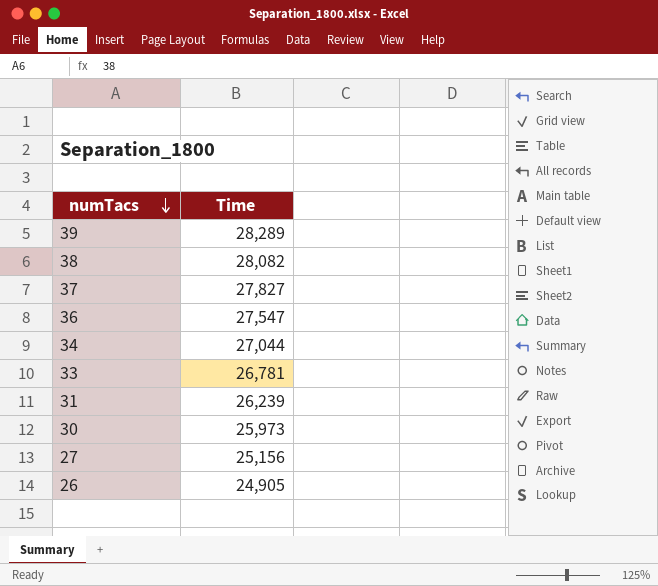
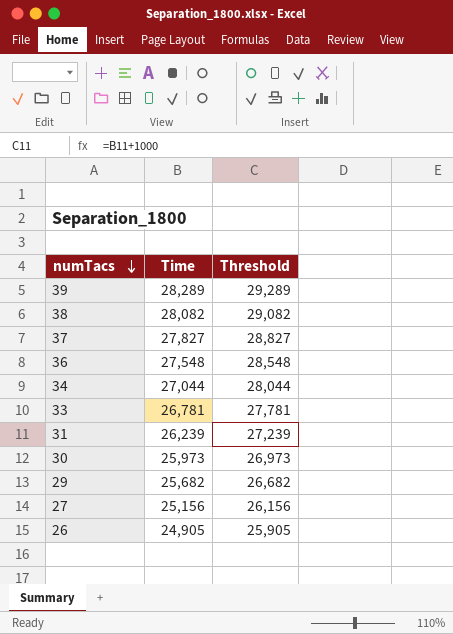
column Threshold | formula: none -> [Time] + 1000
36 | Time: 27,547 -> 27,548
row 29: none -> 25,682 | 26,682

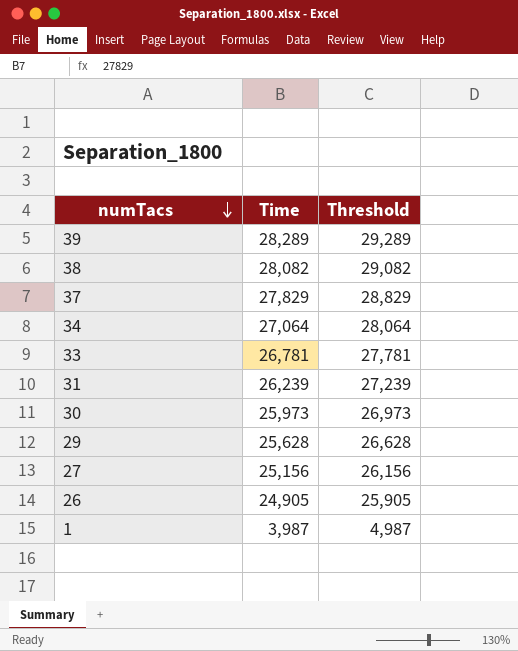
row 36: 27,548 | 28,548 -> none
37 | Time: 27,827 -> 27,829
37 | Threshold: 28,827 -> 28,829
34 | Time: 27,044 -> 27,064
34 | Threshold: 28,044 -> 28,064
29 | Time: 25,682 -> 25,628
29 | Threshold: 26,682 -> 26,628
row 1: none -> 3,987 | 4,987

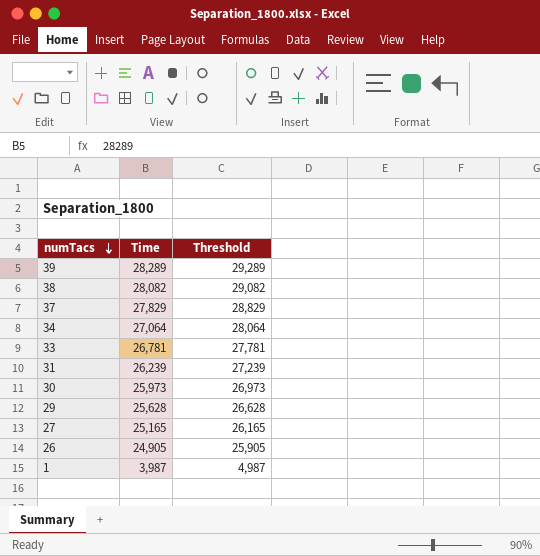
27 | Time: 25,156 -> 25,165
27 | Threshold: 26,156 -> 26,165

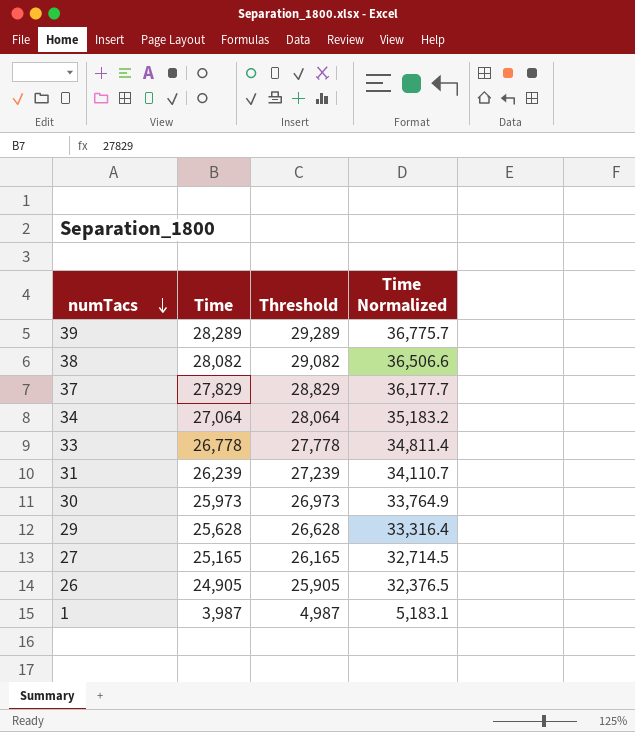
column Time Normalized | formula: none -> [Time] * 1.3
33 | Time: 26,781 -> 26,778
33 | Threshold: 27,781 -> 27,778

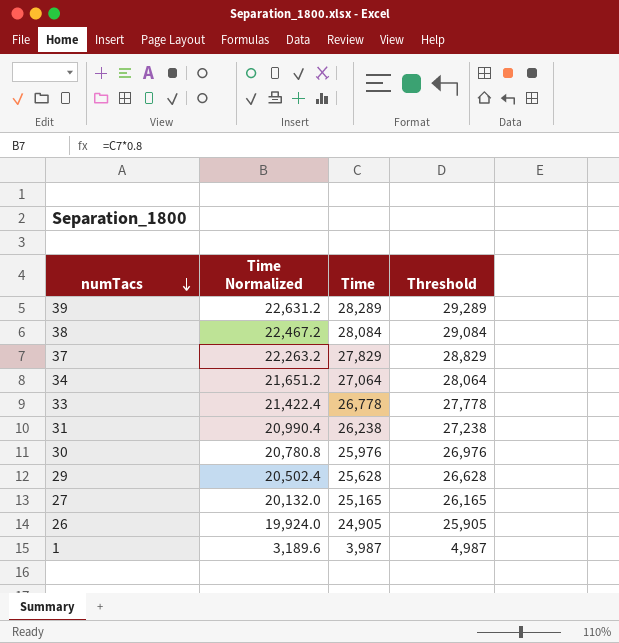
column Time Normalized | formula: [Time] * 1.3 -> [Time] * 0.8
column Time Normalized | position: 4 -> 2
38 | Time: 28,082 -> 28,084
38 | Threshold: 29,082 -> 29,084
31 | Time: 26,239 -> 26,238
31 | Threshold: 27,239 -> 27,238
30 | Time: 25,973 -> 25,976
30 | Threshold: 26,973 -> 26,976

